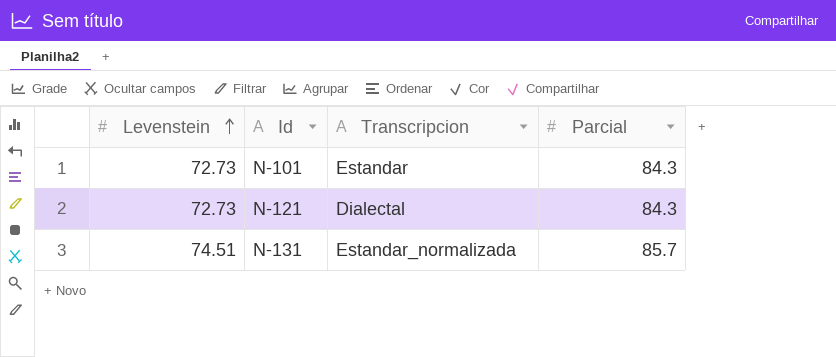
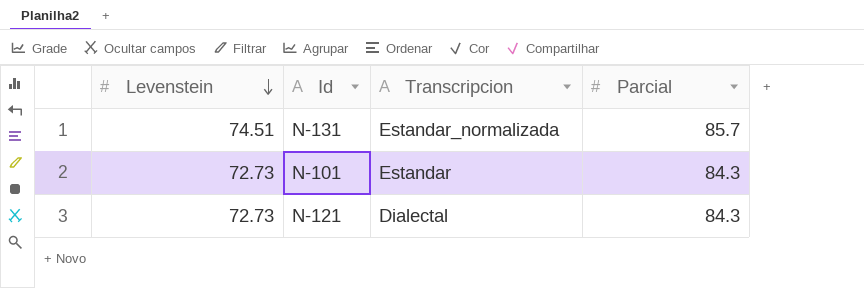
row order: Levenstein ascending -> Levenstein descending

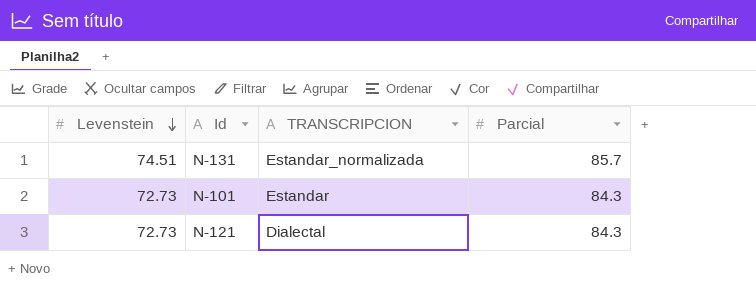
column name: Transcripcion -> TRANSCRIPCION

